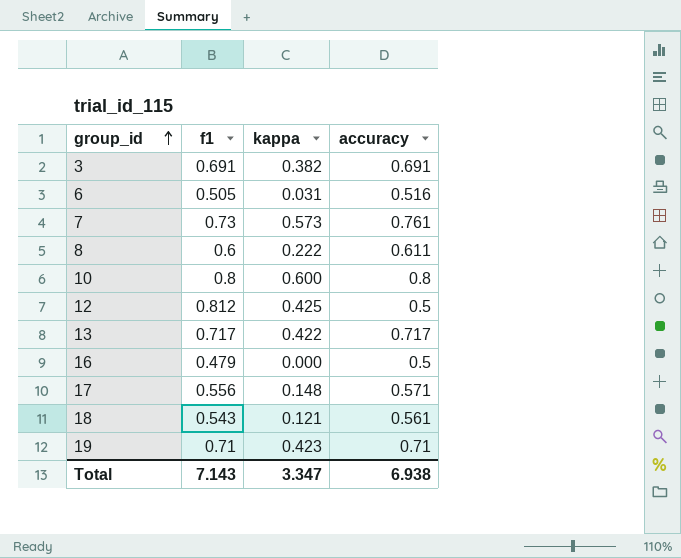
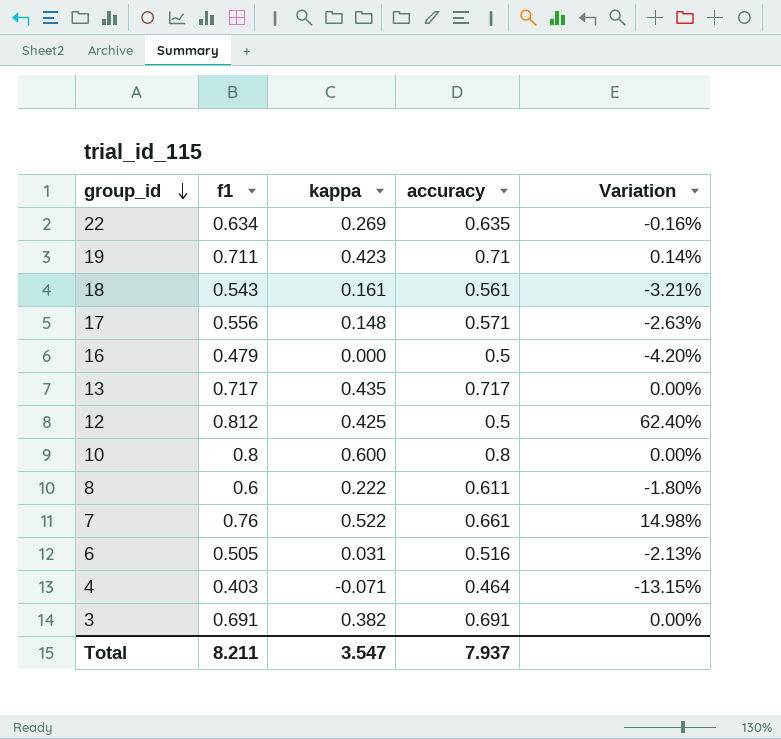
row order: group_id ascending -> group_id descending
column Variation | formula: none -> ([f1] - [accuracy]) / [accuracy]
row 22: none -> 0.634 | 0.269 | 0.635 | -0.16%
19 | f1: 0.71 -> 0.711
18 | kappa: 0.121 -> 0.161
13 | kappa: 0.422 -> 0.435
7 | f1: 0.73 -> 0.76
7 | kappa: 0.573 -> 0.522
7 | accuracy: 0.761 -> 0.661
row 4: none -> 0.403 | -0.071 | 0.464 | -13.15%
Total | f1: 7.143 -> 8.211
Total | kappa: 3.347 -> 3.547
Total | accuracy: 6.938 -> 7.937

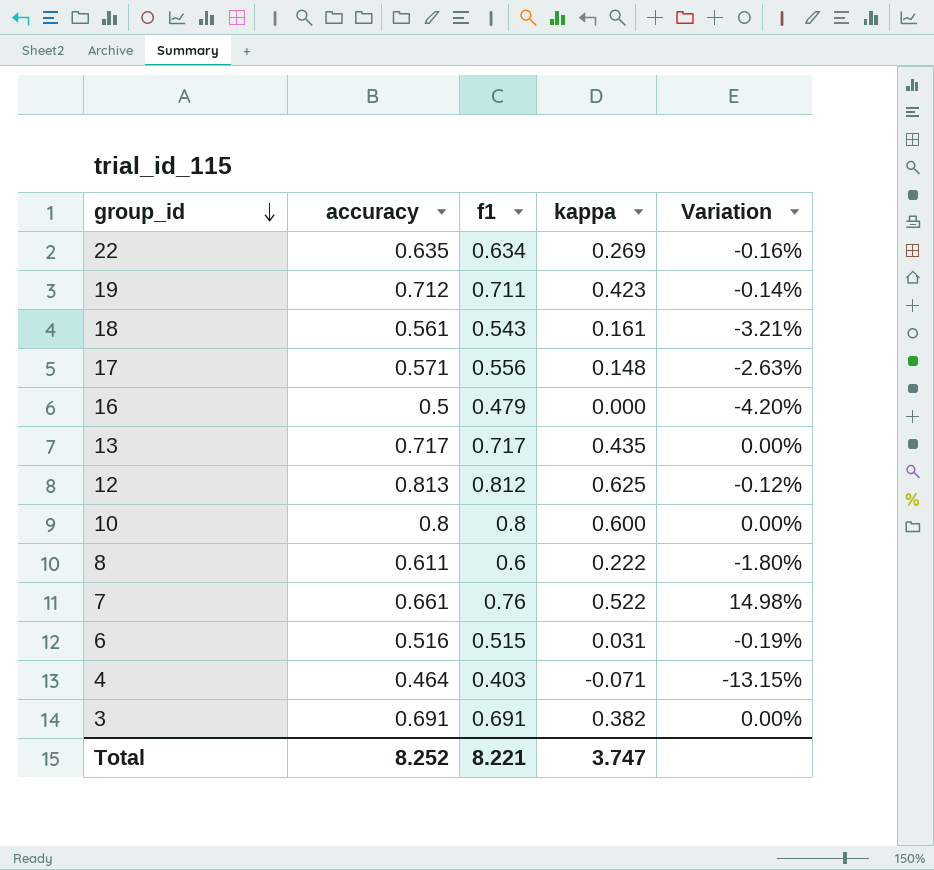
column accuracy | position: 4 -> 2
19 | accuracy: 0.71 -> 0.712
19 | Variation: 0.14% -> -0.14%
12 | accuracy: 0.5 -> 0.813
12 | kappa: 0.425 -> 0.625
12 | Variation: 62.40% -> -0.12%
6 | f1: 0.505 -> 0.515
6 | Variation: -2.13% -> -0.19%
Total | accuracy: 7.937 -> 8.252
Total | f1: 8.211 -> 8.221
Total | kappa: 3.547 -> 3.747

